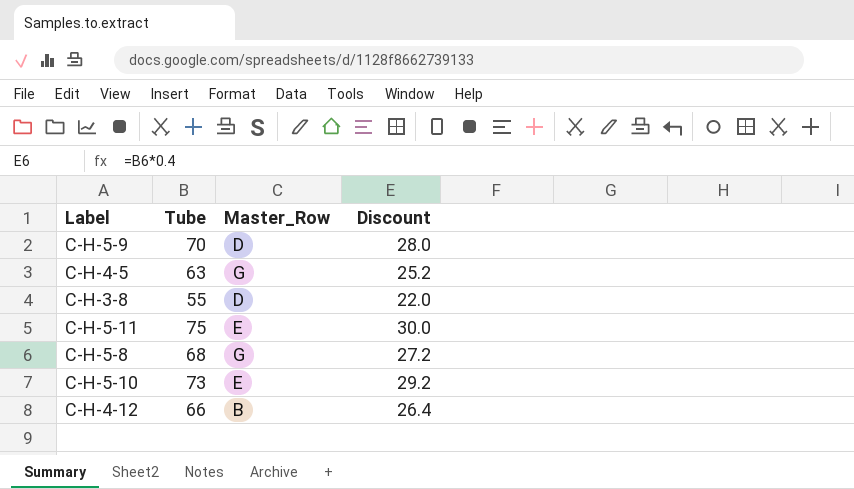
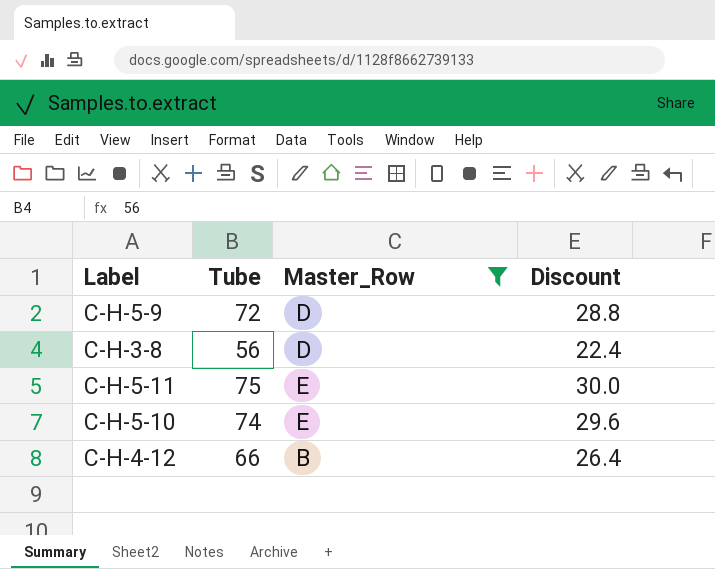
filter: none -> Master_Row != G
C-H-5-9 | Tube: 70 -> 72
C-H-5-9 | Discount: 28.0 -> 28.8
C-H-3-8 | Tube: 55 -> 56
C-H-3-8 | Discount: 22.0 -> 22.4
C-H-5-10 | Tube: 73 -> 74
C-H-5-10 | Discount: 29.2 -> 29.6

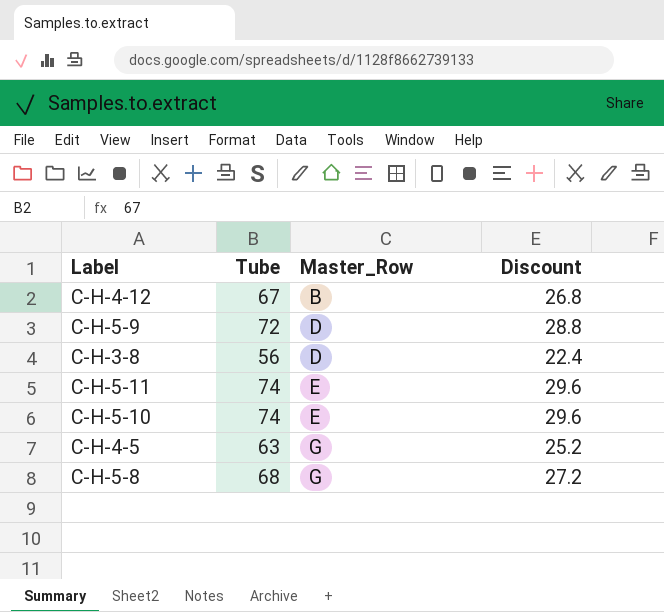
filter: Master_Row != G -> none
row order: none -> Master_Row ascending
C-H-4-12 | Tube: 66 -> 67
C-H-4-12 | Discount: 26.4 -> 26.8
C-H-5-11 | Tube: 75 -> 74
C-H-5-11 | Discount: 30.0 -> 29.6

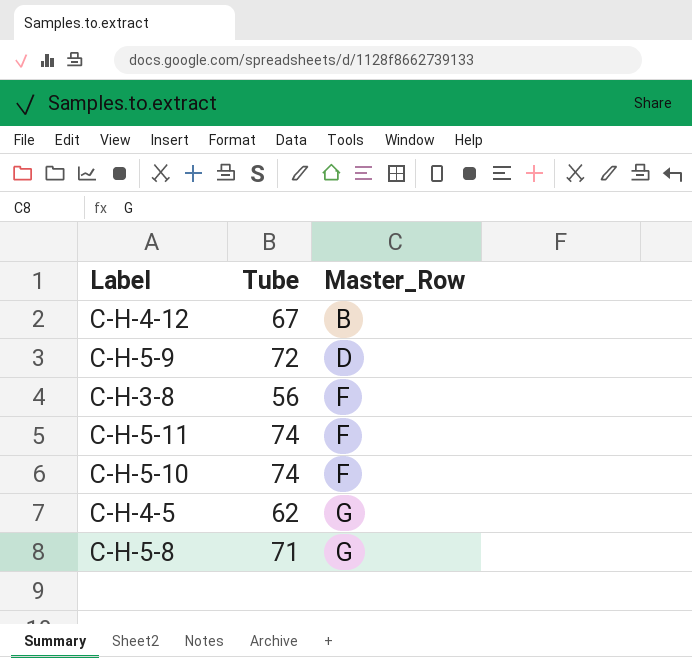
column Discount | formula: [Tube] * 0.4 -> none
C-H-3-8 | Master_Row: D -> F
C-H-5-11 | Master_Row: E -> F
C-H-5-10 | Master_Row: E -> F
C-H-4-5 | Tube: 63 -> 62
C-H-5-8 | Tube: 68 -> 71

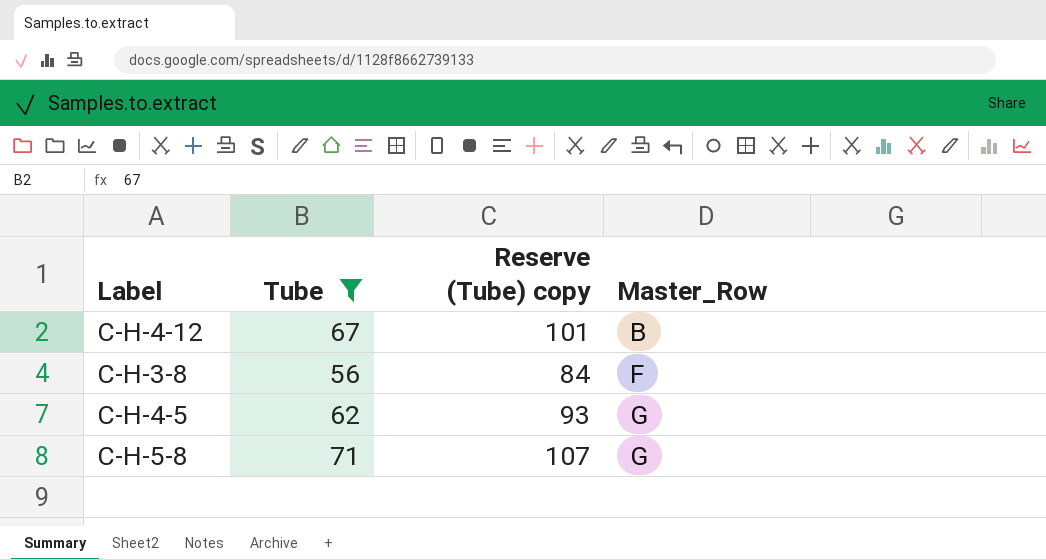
filter: none -> Tube <= 71
column Reserve (Tube) copy | formula: none -> [Tube] * 1.5

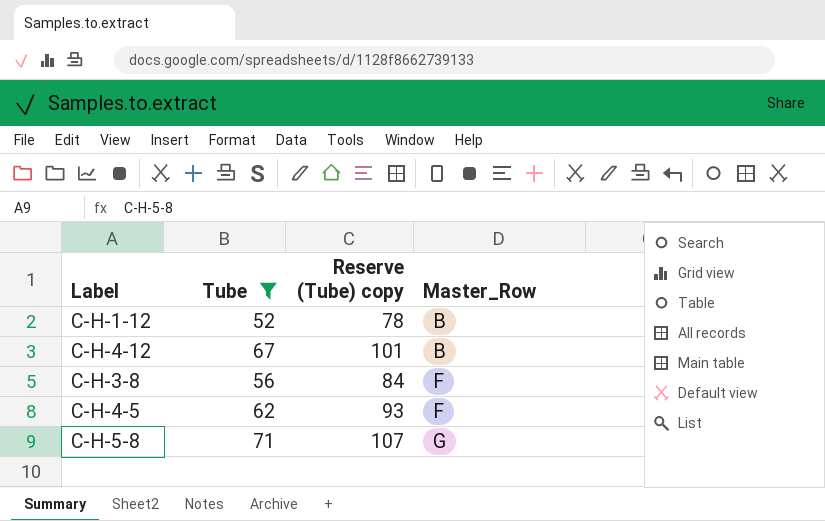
row C-H-1-12: none -> 52 | 78 | B
C-H-4-5 | Master_Row: G -> F

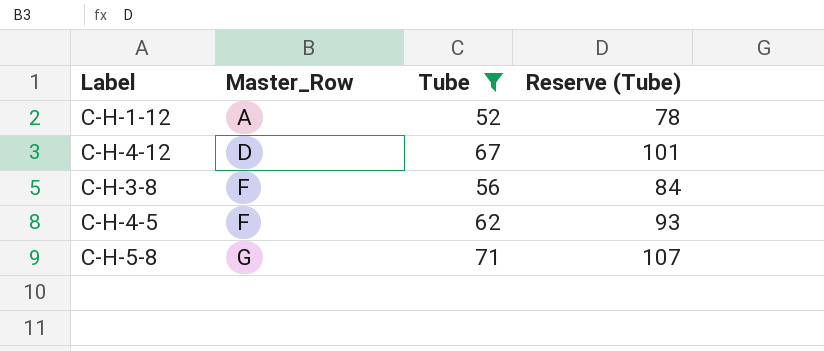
column Master_Row | position: 4 -> 2
column name: Reserve (Tube) copy -> Reserve (Tube)
C-H-1-12 | Master_Row: B -> A
C-H-4-12 | Master_Row: B -> D

